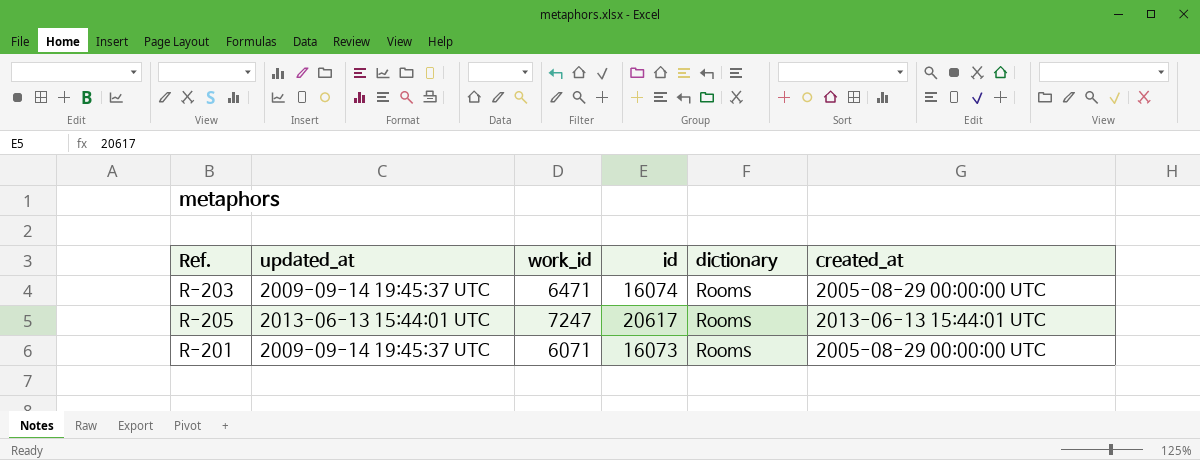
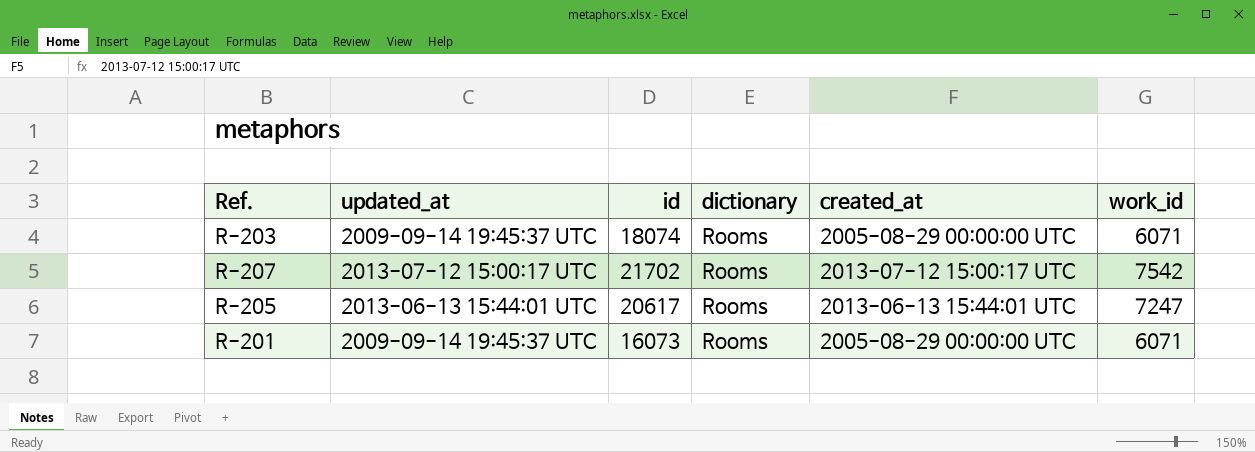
column work_id | position: 3 -> 6
R-203 | id: 16074 -> 18074
R-203 | work_id: 6471 -> 6071
row R-207: none -> 2013-07-12 15:00:17 UTC | 21702 | Rooms | 2013-07-12 15:00:17 UTC | 7542

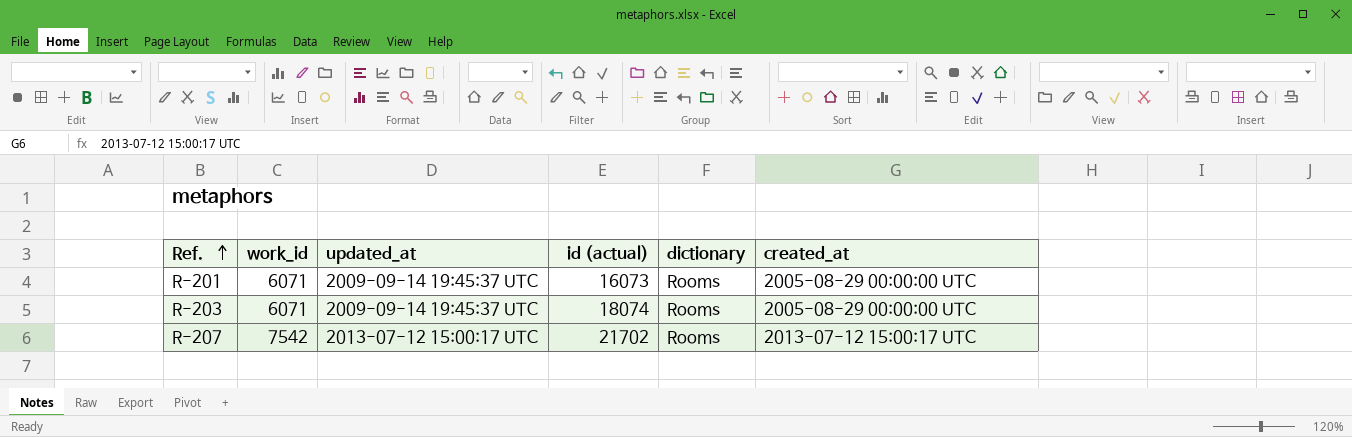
row order: none -> Ref. ascending
column work_id | position: 6 -> 2
column name: id -> id (actual)
row R-205: 2013-06-13 15:44:01 UTC | 20617 | Rooms | 2013-06-13 15:44:01 UTC | 7247 -> none

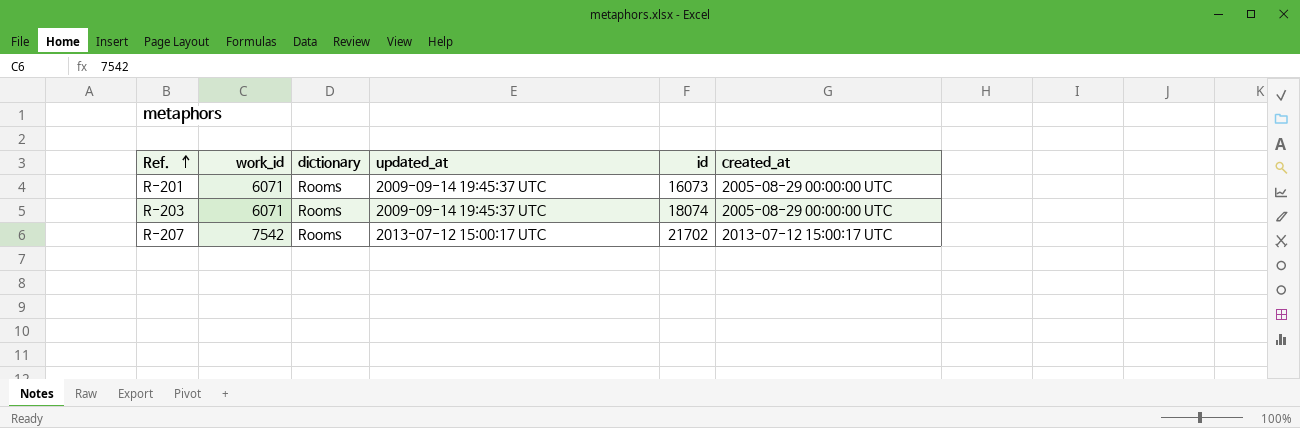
column dictionary | position: 5 -> 3
column name: id (actual) -> id

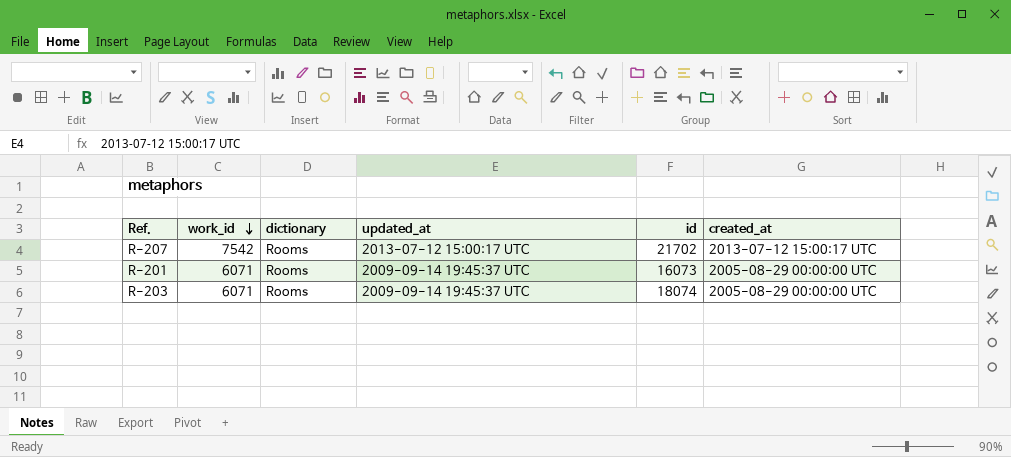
row order: Ref. ascending -> work_id descending

